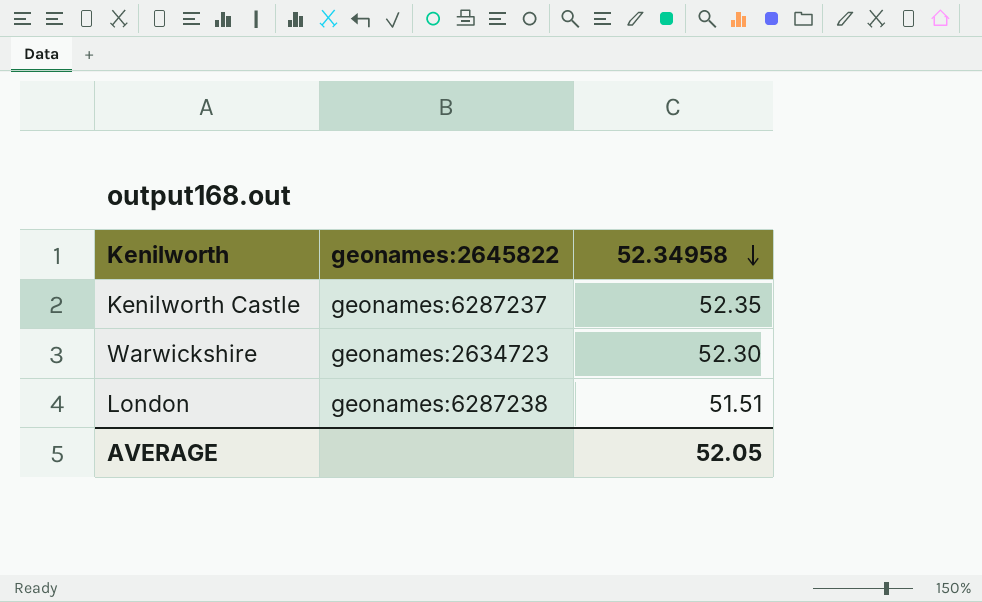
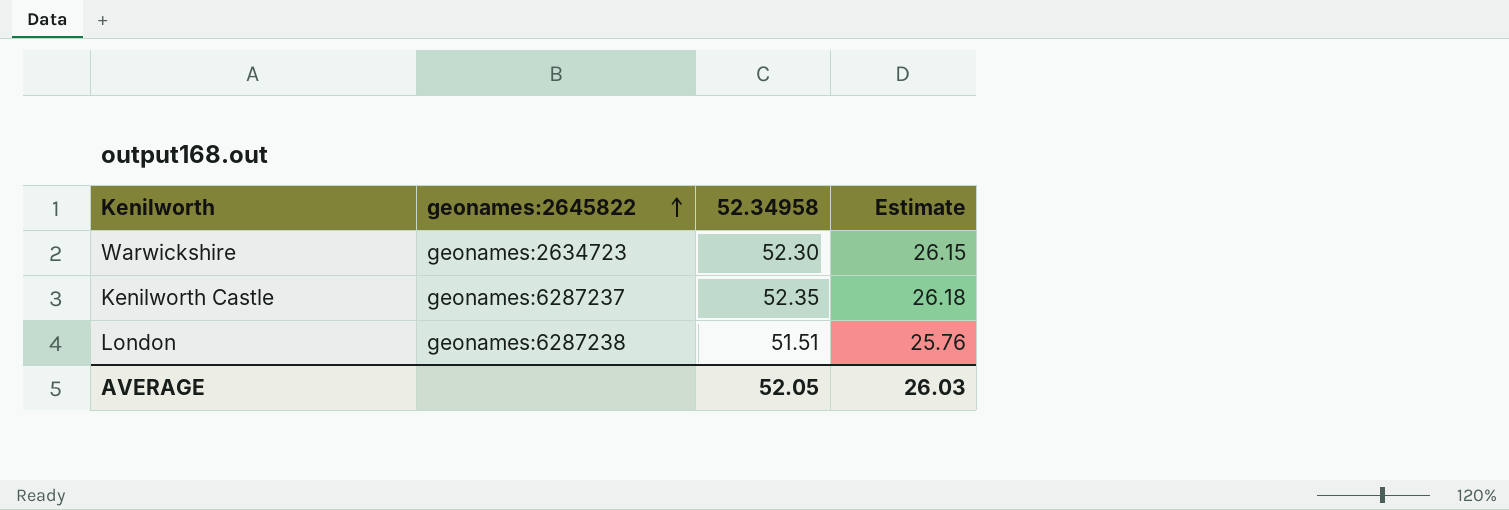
row order: 52.34958 descending -> geonames:2645822 ascending
column Estimate | formula: none -> [52.34958] * 0.5

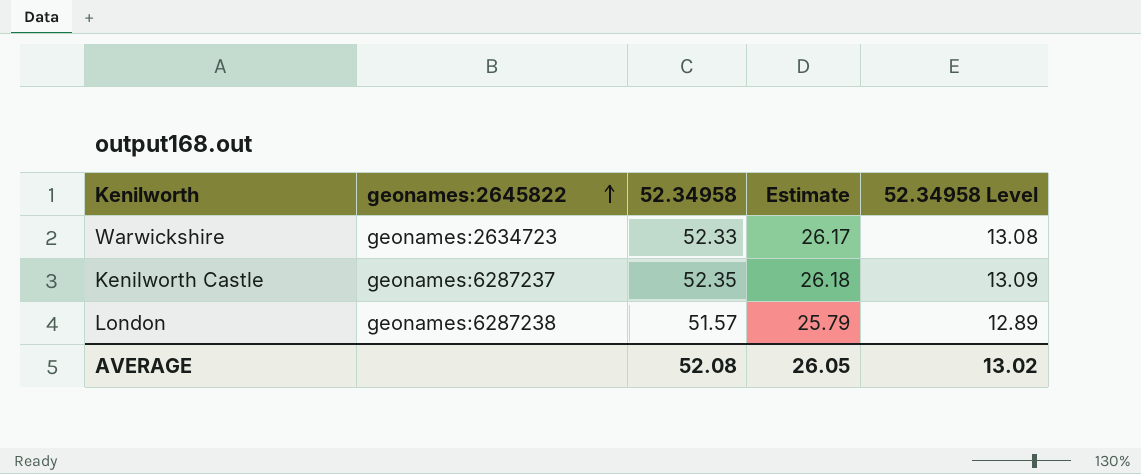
column 52.34958 Level | formula: none -> [52.34958] * 0.25
Warwickshire | 52.34958: 52.30 -> 52.33
Warwickshire | Estimate: 26.15 -> 26.17
London | 52.34958: 51.51 -> 51.57
London | Estimate: 25.76 -> 25.79
AVERAGE | 52.34958: 52.05 -> 52.08
AVERAGE | Estimate: 26.03 -> 26.05

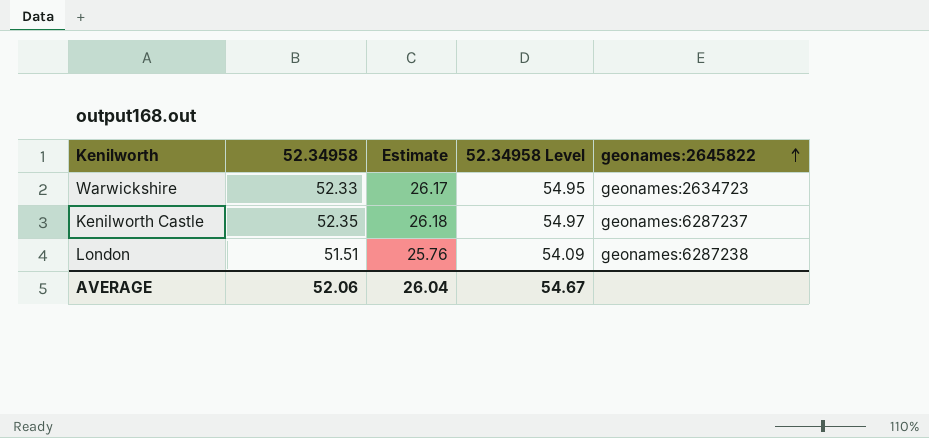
column 52.34958 Level | formula: [52.34958] * 0.25 -> [52.34958] * 1.05
column geonames:2645822 | position: 2 -> 5
London | 52.34958: 51.57 -> 51.51
London | Estimate: 25.79 -> 25.76
AVERAGE | 52.34958: 52.08 -> 52.06
AVERAGE | Estimate: 26.05 -> 26.04
AVERAGE | 52.34958 Level: 13.02 -> 54.67

